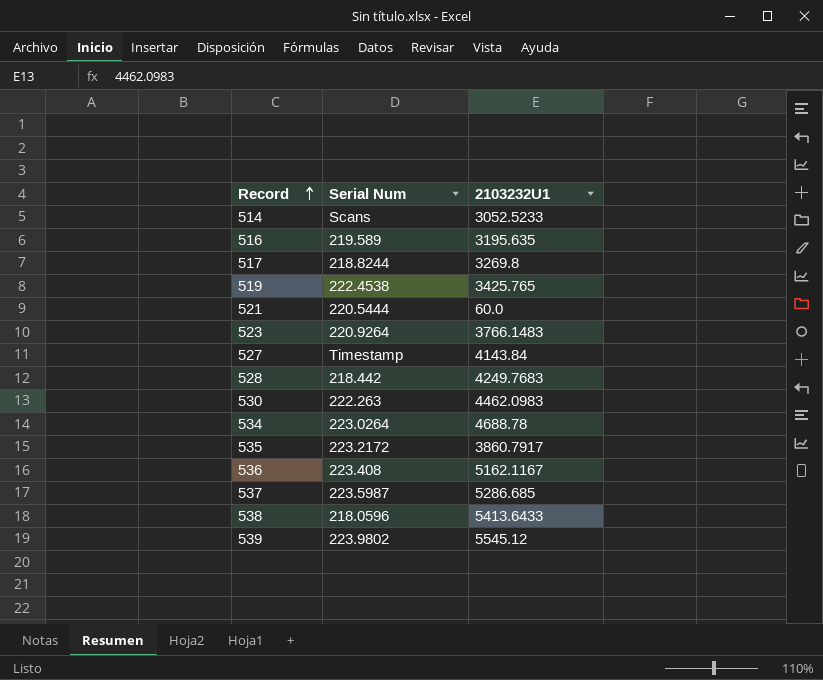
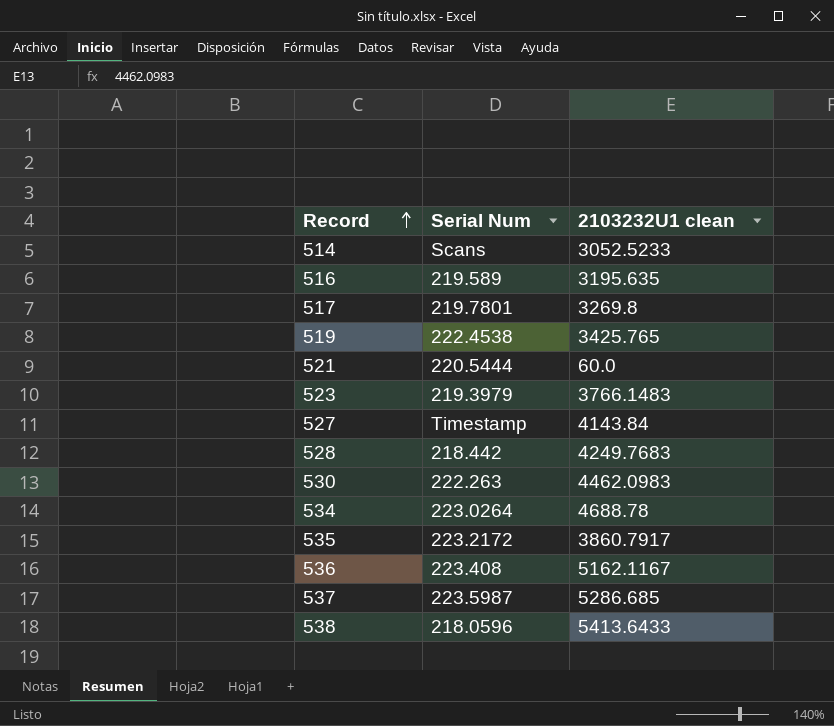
column name: 2103232U1 -> 2103232U1 clean
row 539: 223.9802 | 5545.12 -> none
517 | Serial Num: 218.8244 -> 219.7801
523 | Serial Num: 220.9264 -> 219.3979

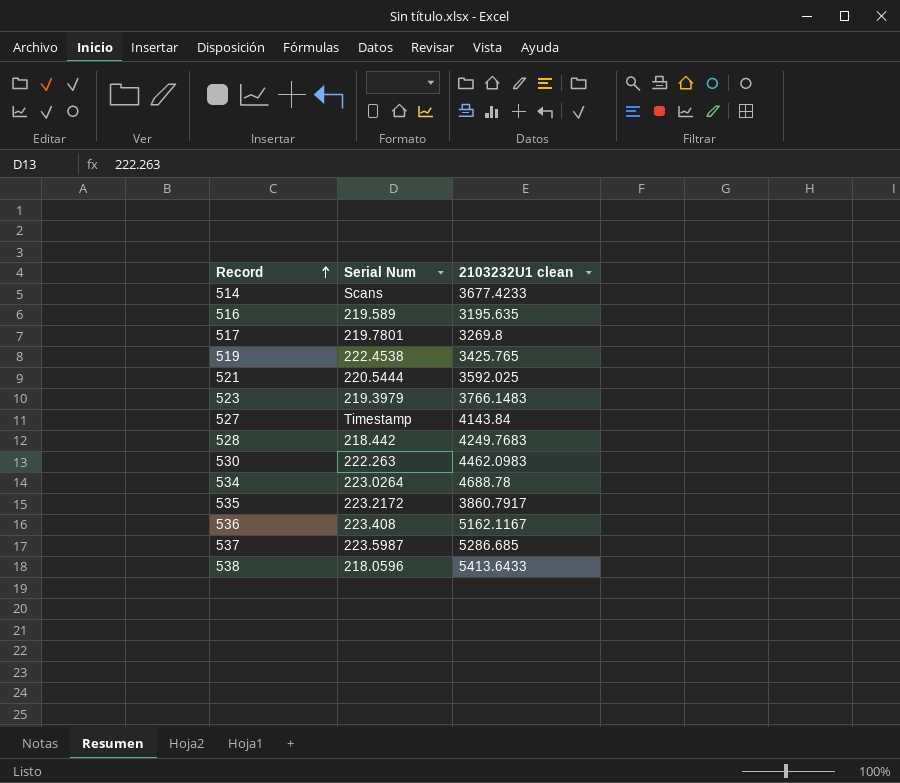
514 | 2103232U1 clean: 3052.5233 -> 3677.4233
521 | 2103232U1 clean: 60.0 -> 3592.025

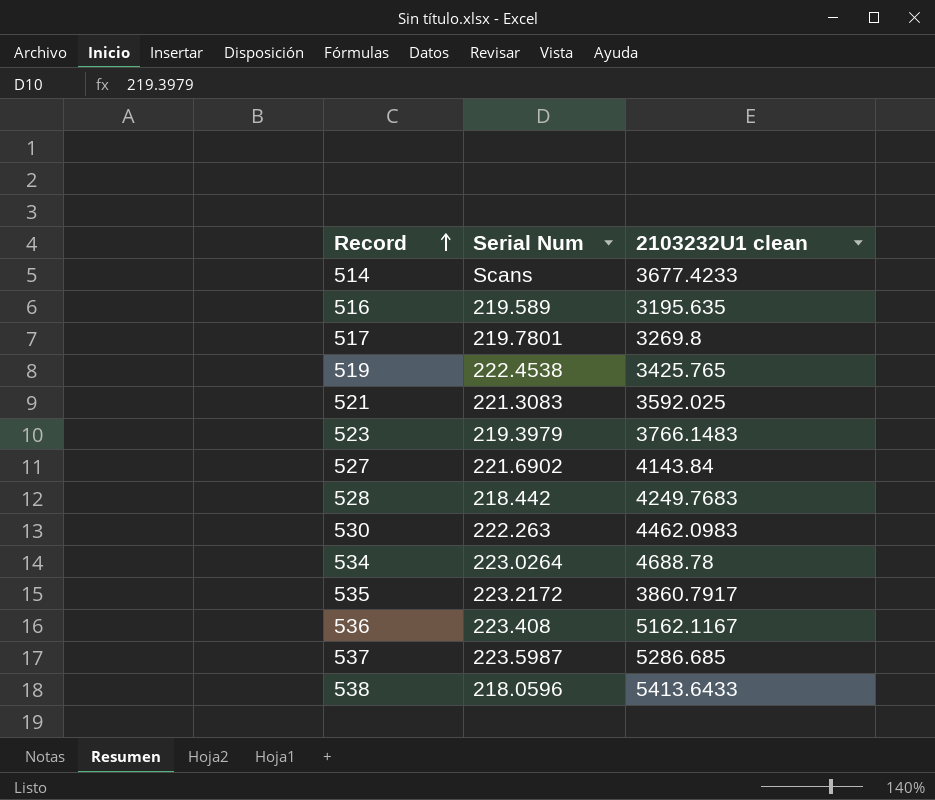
521 | Serial Num: 220.5444 -> 221.3083
527 | Serial Num: Timestamp -> 221.6902

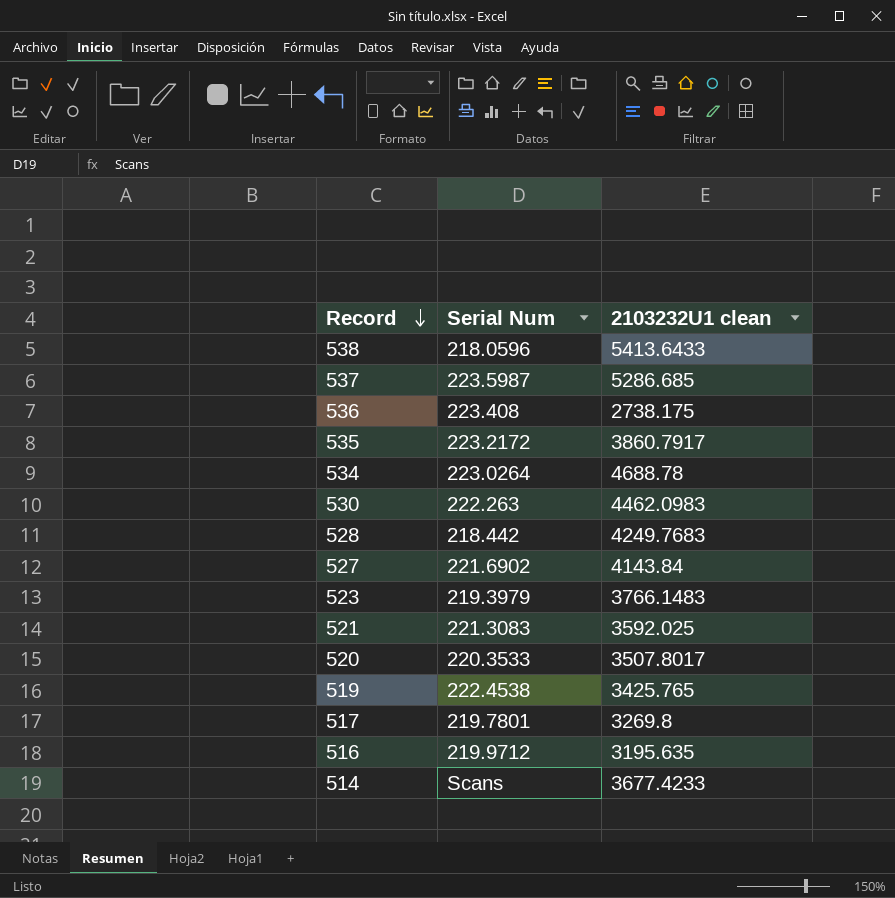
row order: Record ascending -> Record descending
536 | 2103232U1 clean: 5162.1167 -> 2738.175
row 520: none -> 220.3533 | 3507.8017
516 | Serial Num: 219.589 -> 219.9712

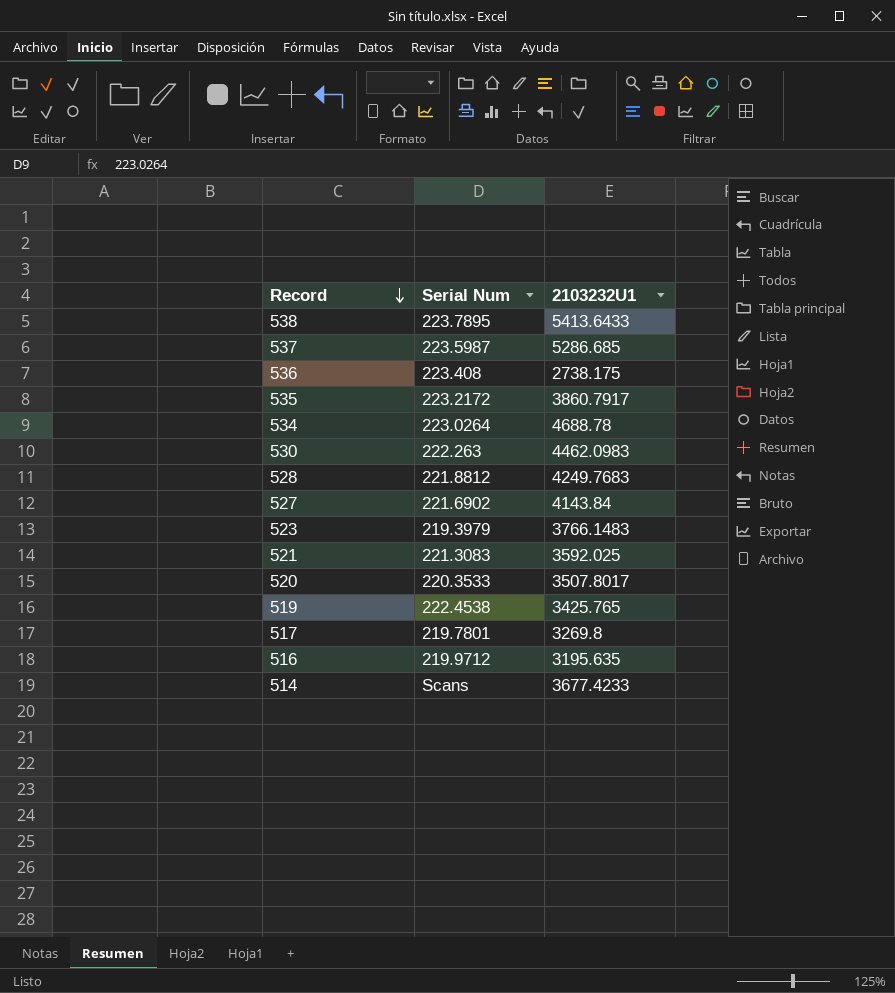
column name: 2103232U1 clean -> 2103232U1
538 | Serial Num: 218.0596 -> 223.7895
528 | Serial Num: 218.442 -> 221.8812

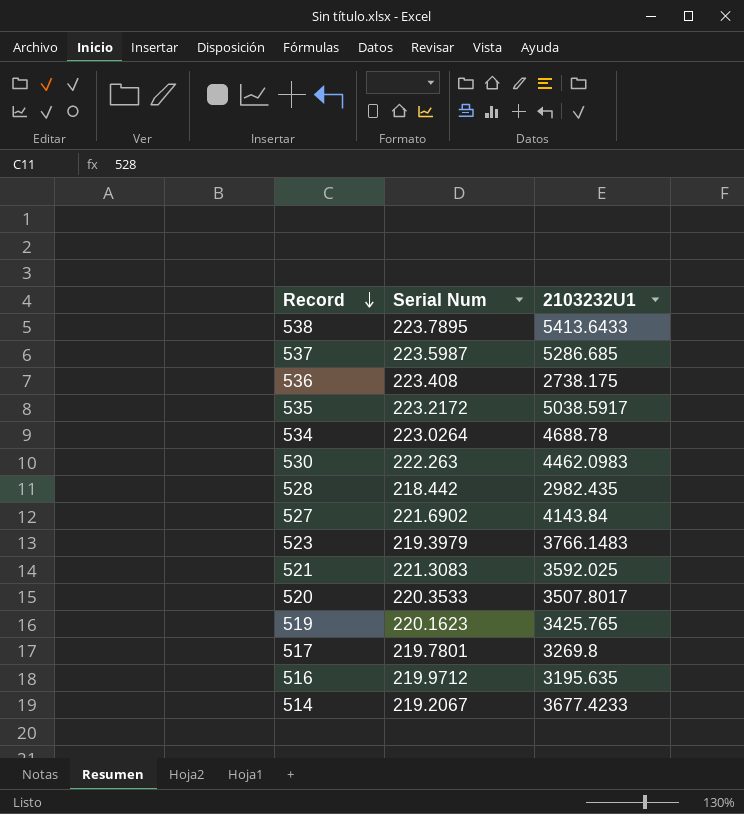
535 | 2103232U1: 3860.7917 -> 5038.5917
528 | Serial Num: 221.8812 -> 218.442
528 | 2103232U1: 4249.7683 -> 2982.435
519 | Serial Num: 222.4538 -> 220.1623
514 | Serial Num: Scans -> 219.2067

